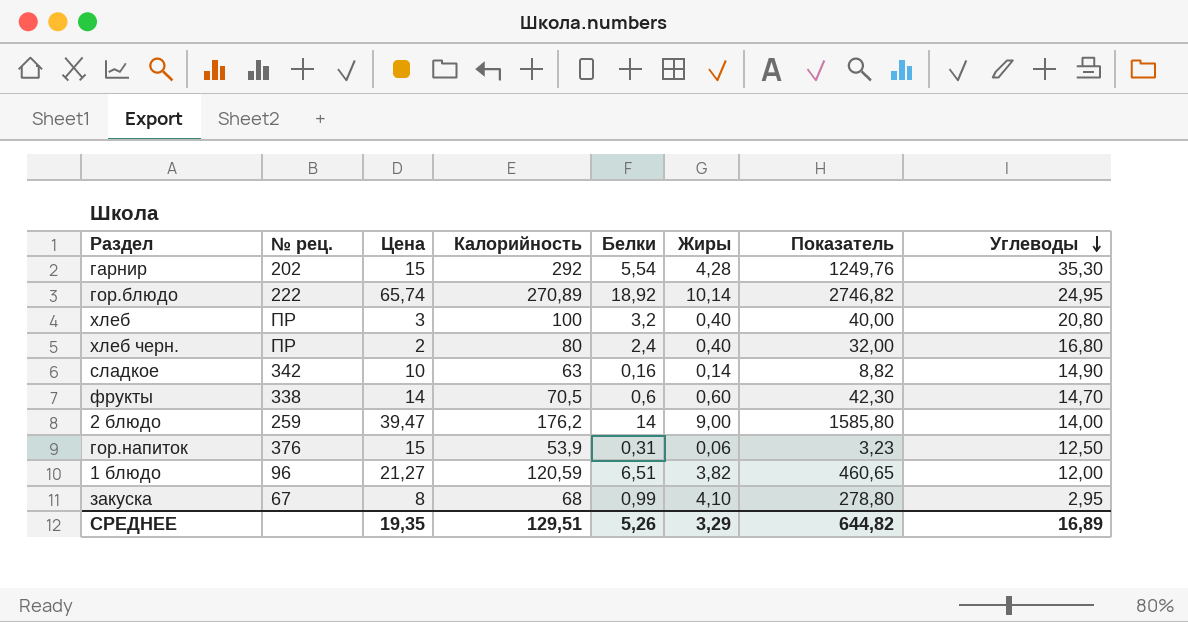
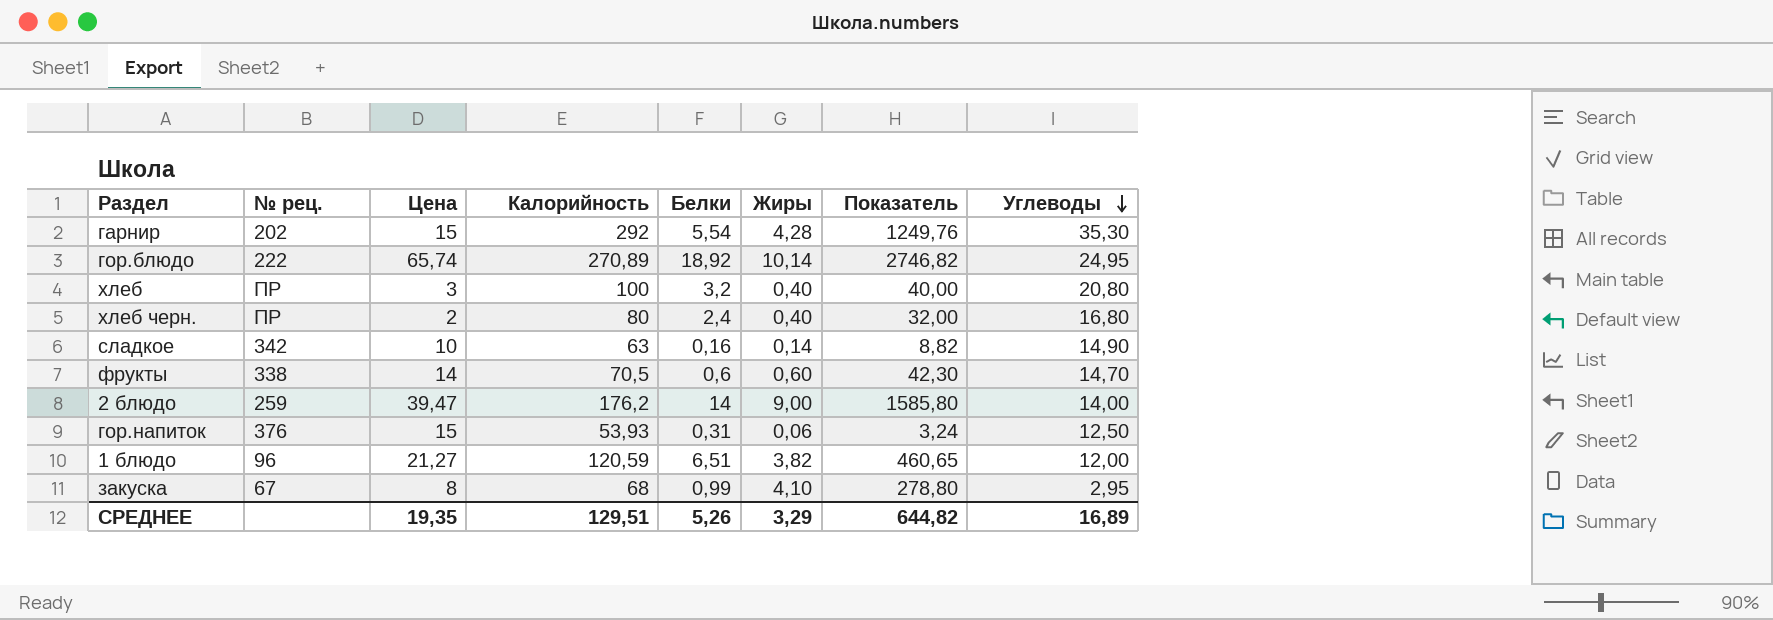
гор.напиток | Калорийность: 53,9 -> 53,93
гор.напиток | Показатель: 3,23 -> 3,24

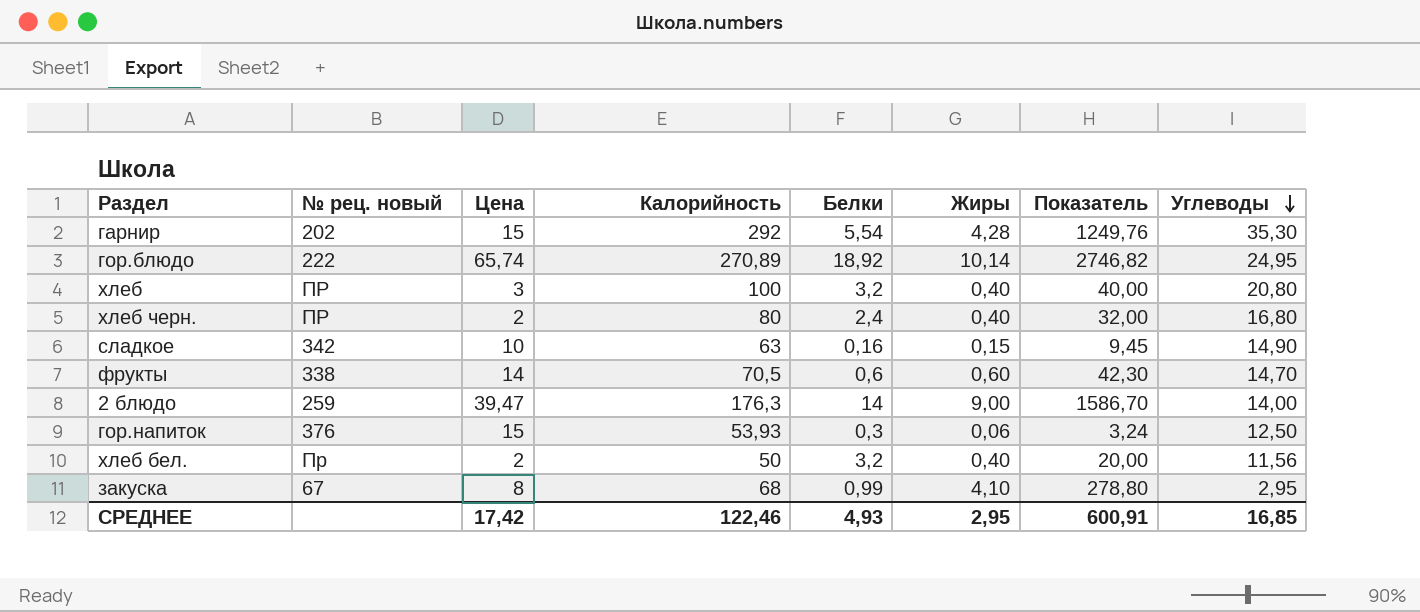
column name: № рец. -> № рец. новый
row 1 блюдо: 96 | 21,27 | 120,59 | 6,51 | 3,82 | 460,65 | 12,00 -> none
сладкое | Жиры: 0,14 -> 0,15
сладкое | Показатель: 8,82 -> 9,45
2 блюдо | Калорийность: 176,2 -> 176,3
2 блюдо | Показатель: 1585,80 -> 1586,70
гор.напиток | Белки: 0,31 -> 0,3
row хлеб бел.: none -> Пр | 2 | 50 | 3,2 | 0,40 | 20,00 | 11,56
СРЕДНЕЕ | Цена: 19,35 -> 17,42
СРЕДНЕЕ | Калорийность: 129,51 -> 122,46
СРЕДНЕЕ | Белки: 5,26 -> 4,93
СРЕДНЕЕ | Жиры: 3,29 -> 2,95
СРЕДНЕЕ | Показатель: 644,82 -> 600,91
СРЕДНЕЕ | Углеводы: 16,89 -> 16,85

